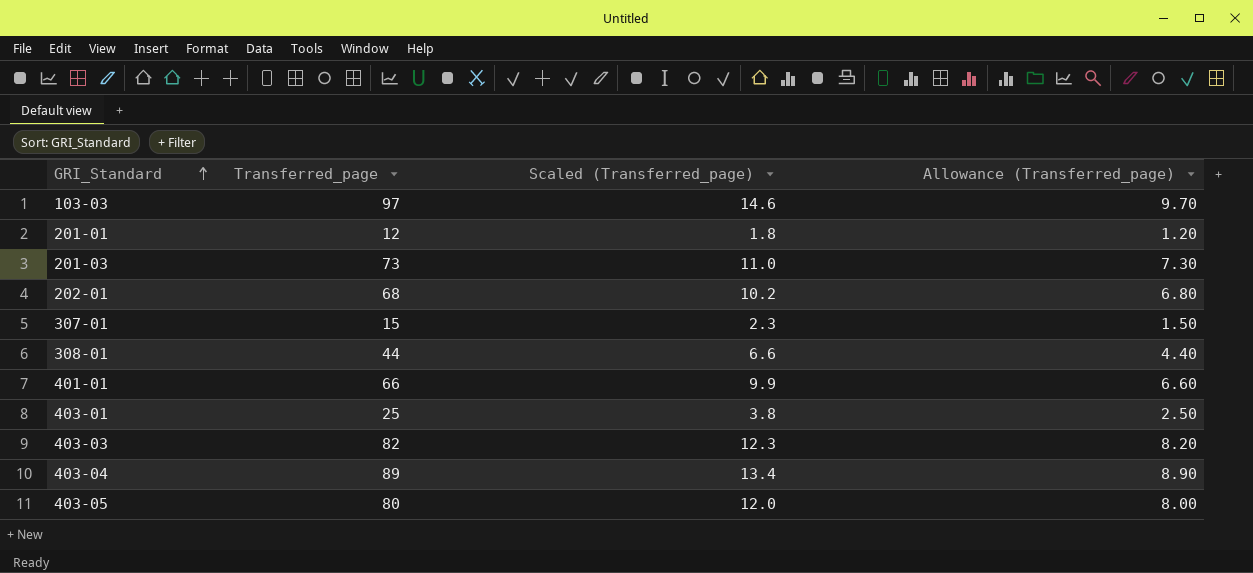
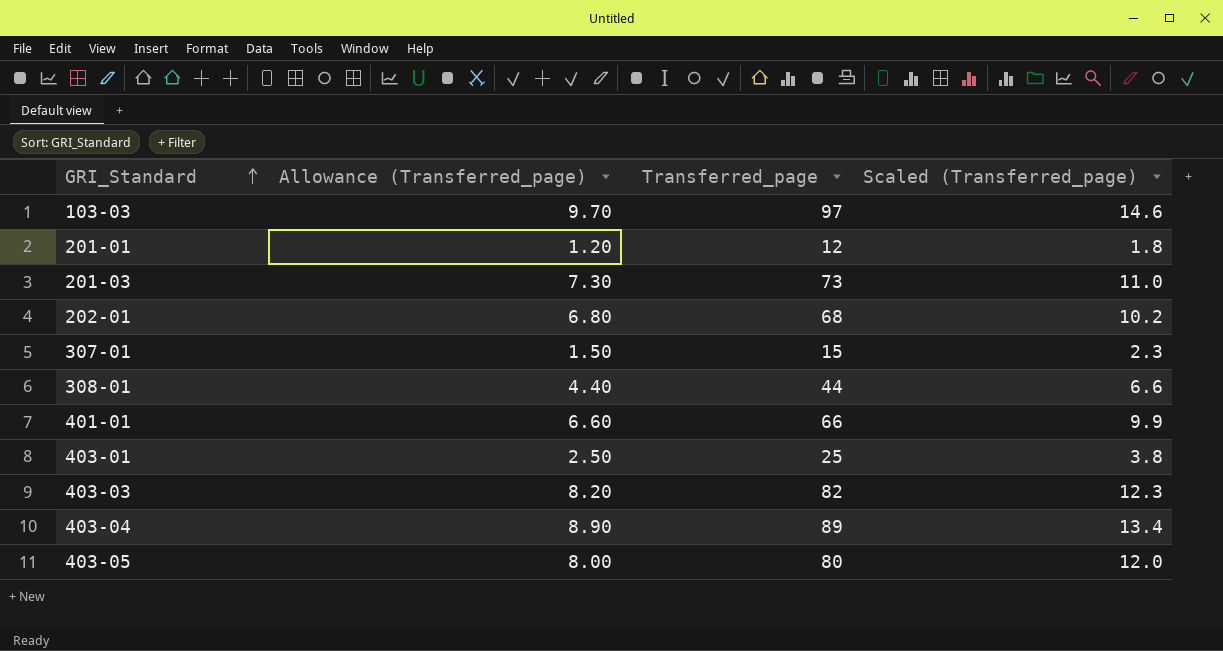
column Allowance (Transferred_page) | position: 4 -> 2

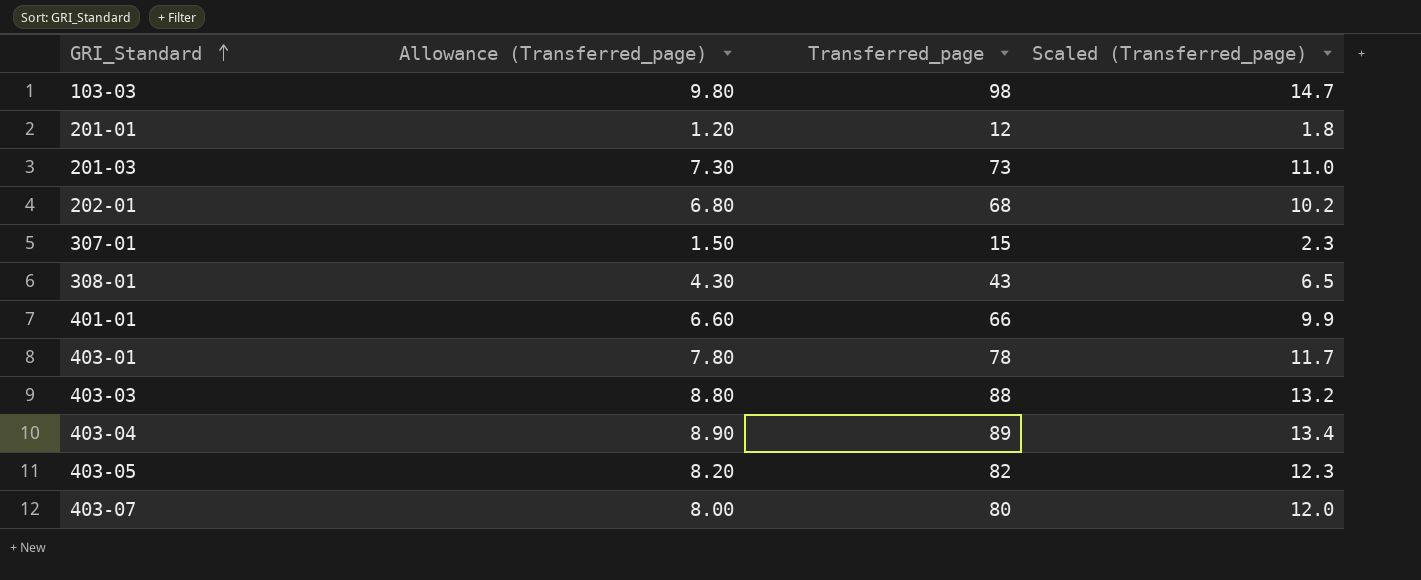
103-03 | Allowance (Transferred_page): 9.70 -> 9.80
103-03 | Transferred_page: 97 -> 98
103-03 | Scaled (Transferred_page): 14.6 -> 14.7
308-01 | Allowance (Transferred_page): 4.40 -> 4.30
308-01 | Transferred_page: 44 -> 43
308-01 | Scaled (Transferred_page): 6.6 -> 6.5
403-01 | Allowance (Transferred_page): 2.50 -> 7.80
403-01 | Transferred_page: 25 -> 78
403-01 | Scaled (Transferred_page): 3.8 -> 11.7
403-03 | Allowance (Transferred_page): 8.20 -> 8.80
403-03 | Transferred_page: 82 -> 88
403-03 | Scaled (Transferred_page): 12.3 -> 13.2
403-05 | Allowance (Transferred_page): 8.00 -> 8.20
403-05 | Transferred_page: 80 -> 82
403-05 | Scaled (Transferred_page): 12.0 -> 12.3
row 403-07: none -> 8.00 | 80 | 12.0

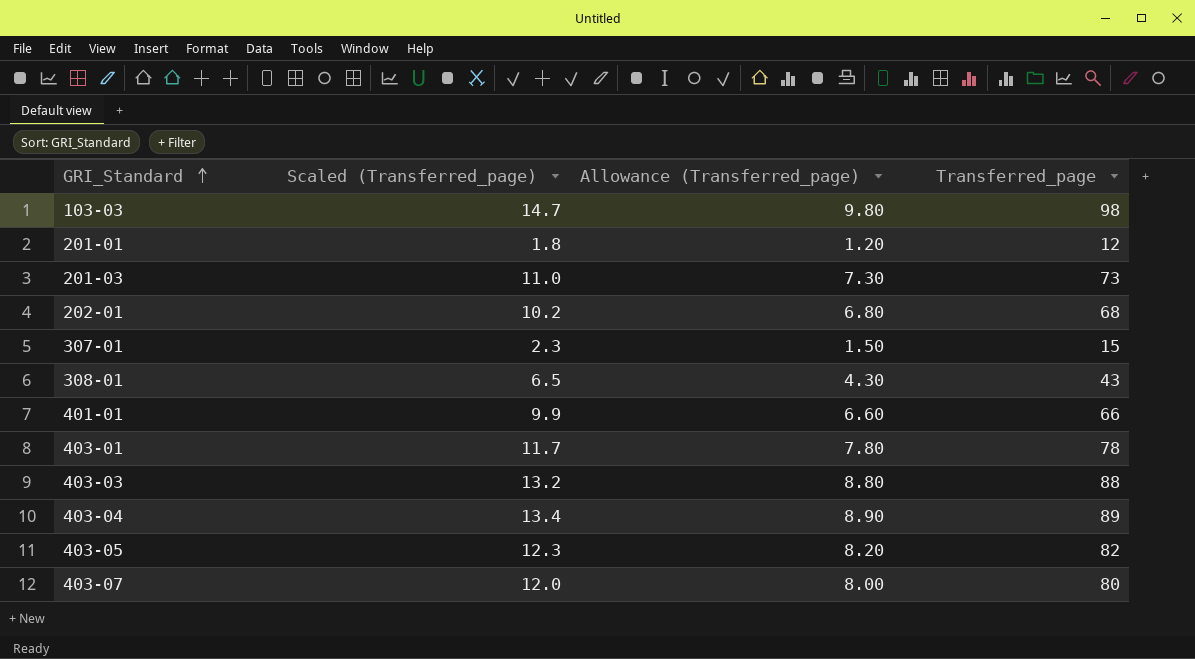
column Scaled (Transferred_page) | position: 4 -> 2

